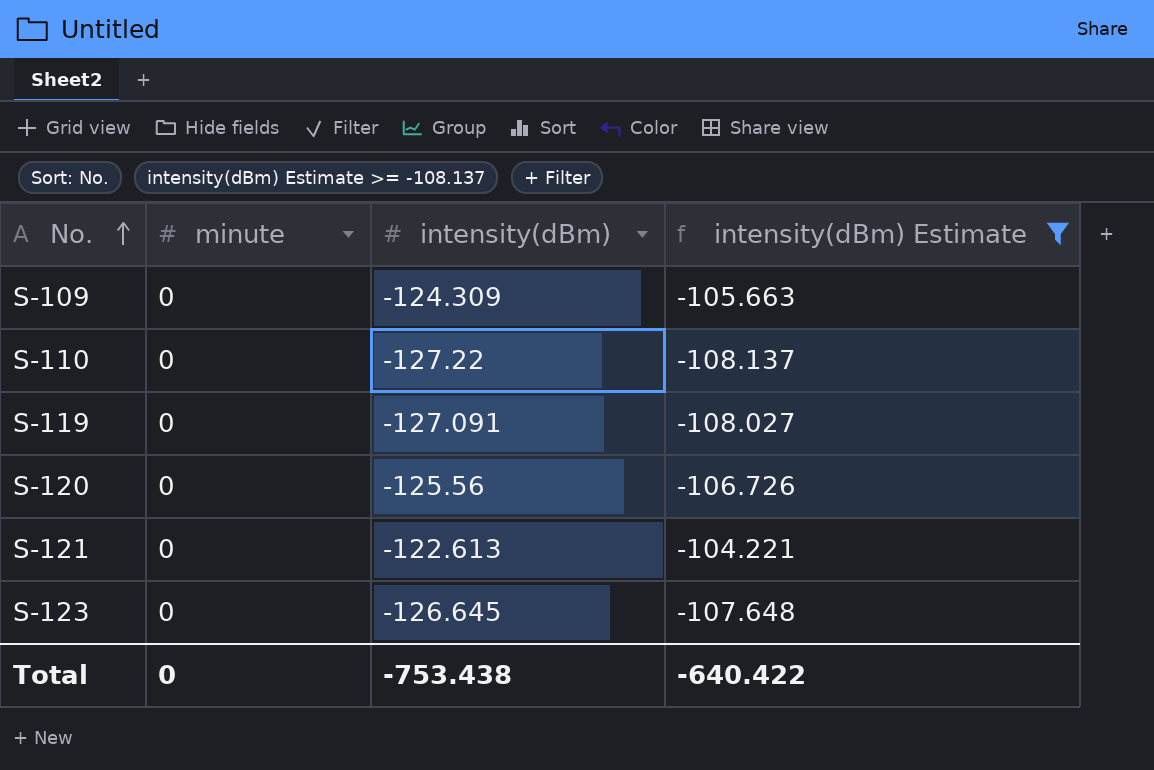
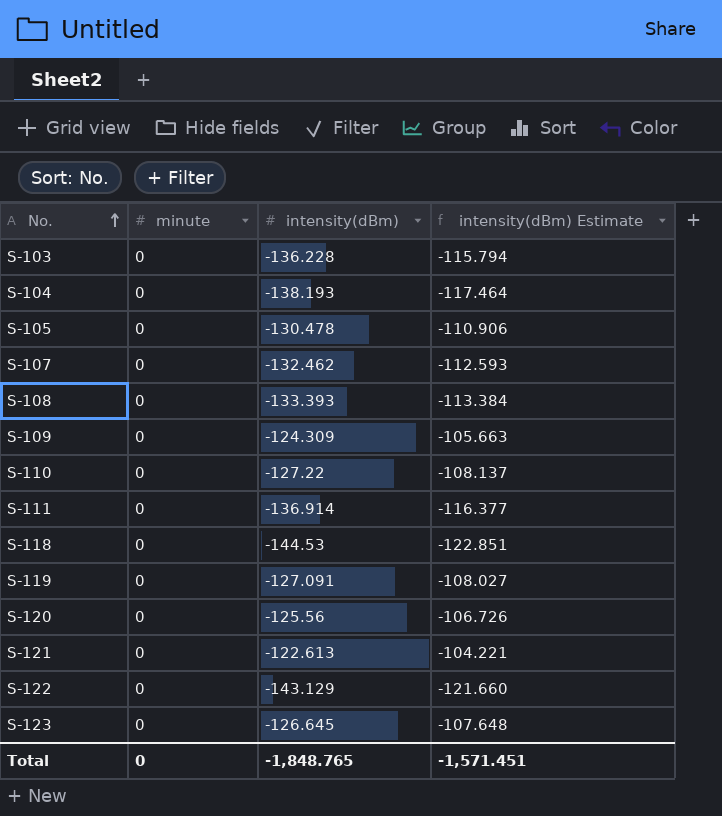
filter: intensity(dBm) Estimate >= -108.137 -> none
Total | intensity(dBm): -753.438 -> -1,848.765
Total | intensity(dBm) Estimate: -640.422 -> -1,571.451

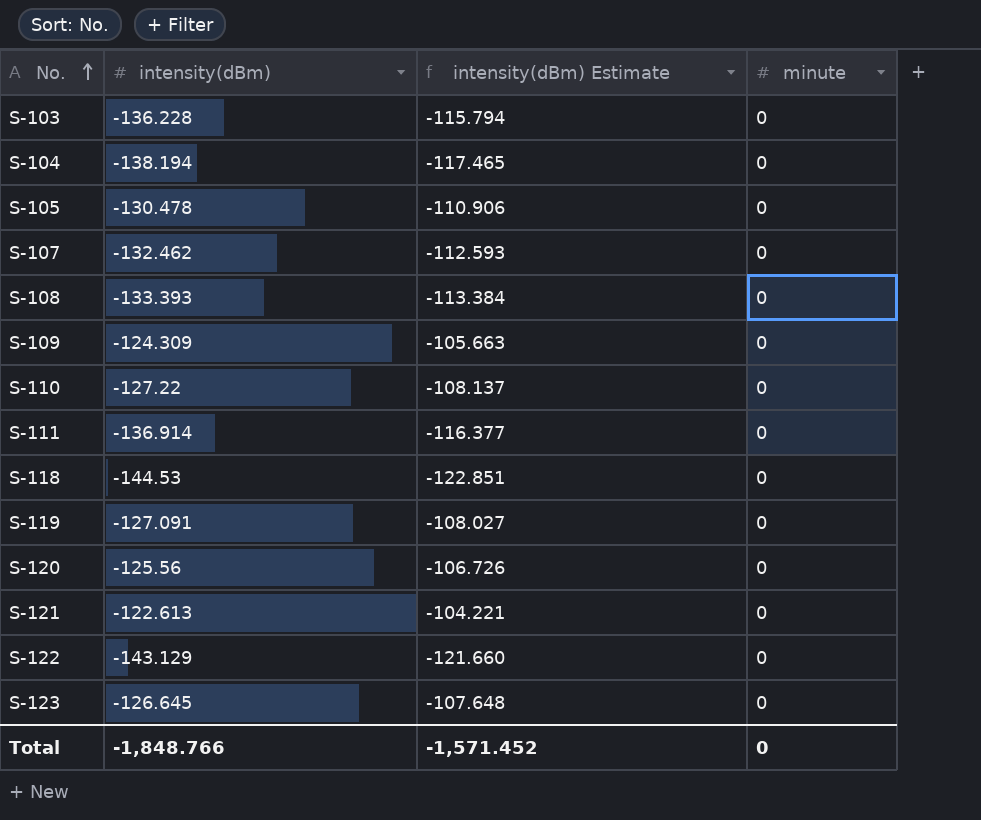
column minute | position: 2 -> 4
S-104 | intensity(dBm): -138.193 -> -138.194
S-104 | intensity(dBm) Estimate: -117.464 -> -117.465
Total | intensity(dBm): -1,848.765 -> -1,848.766
Total | intensity(dBm) Estimate: -1,571.451 -> -1,571.452

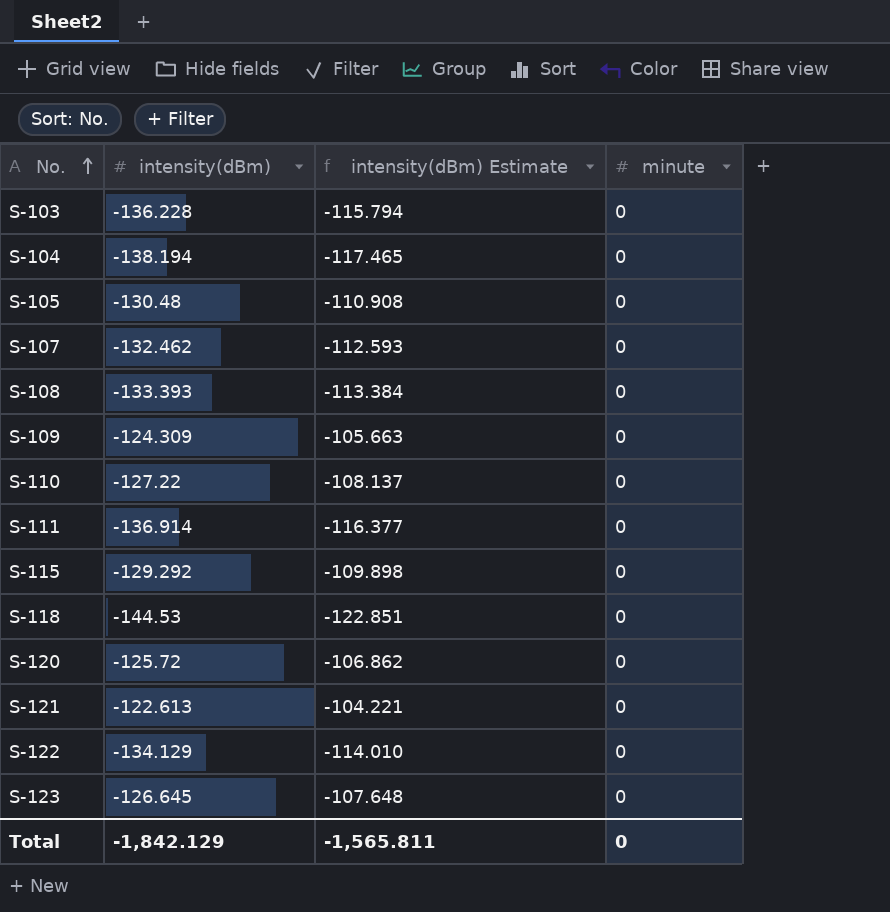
row S-119: -127.091 | -108.027 | 0 -> none
S-105 | intensity(dBm): -130.478 -> -130.48
S-105 | intensity(dBm) Estimate: -110.906 -> -110.908
row S-115: none -> -129.292 | -109.898 | 0
S-120 | intensity(dBm): -125.56 -> -125.72
S-120 | intensity(dBm) Estimate: -106.726 -> -106.862
S-122 | intensity(dBm): -143.129 -> -134.129
S-122 | intensity(dBm) Estimate: -121.660 -> -114.010
Total | intensity(dBm): -1,848.766 -> -1,842.129
Total | intensity(dBm) Estimate: -1,571.452 -> -1,565.811

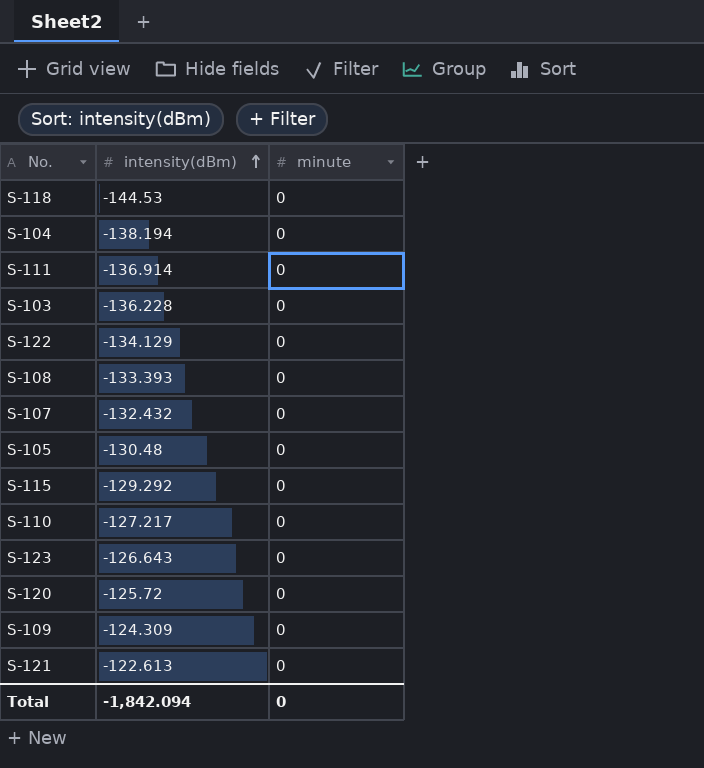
row order: No. ascending -> intensity(dBm) ascending
column intensity(dBm) Estimate | formula: [intensity(dBm)] * 0.85 -> none
S-107 | intensity(dBm): -132.462 -> -132.432
S-110 | intensity(dBm): -127.22 -> -127.217
S-123 | intensity(dBm): -126.645 -> -126.643
Total | intensity(dBm): -1,842.129 -> -1,842.094

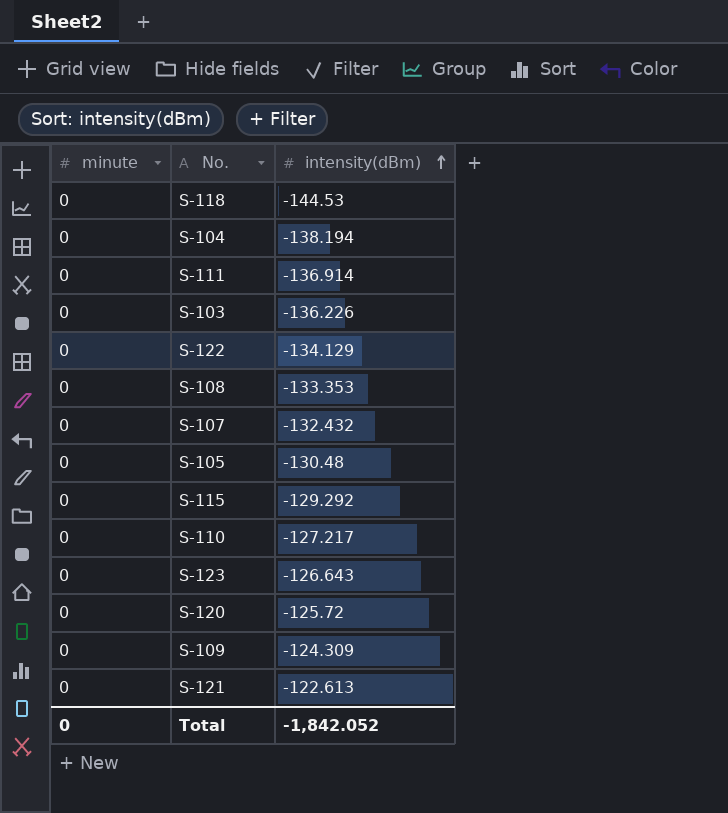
column minute | position: 3 -> 1
S-103 | intensity(dBm): -136.228 -> -136.226
S-108 | intensity(dBm): -133.393 -> -133.353
Total | intensity(dBm): -1,842.094 -> -1,842.052

